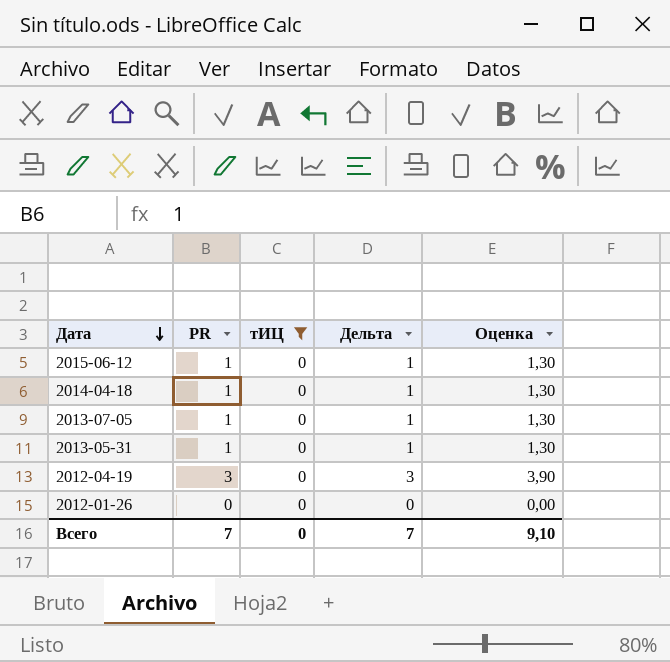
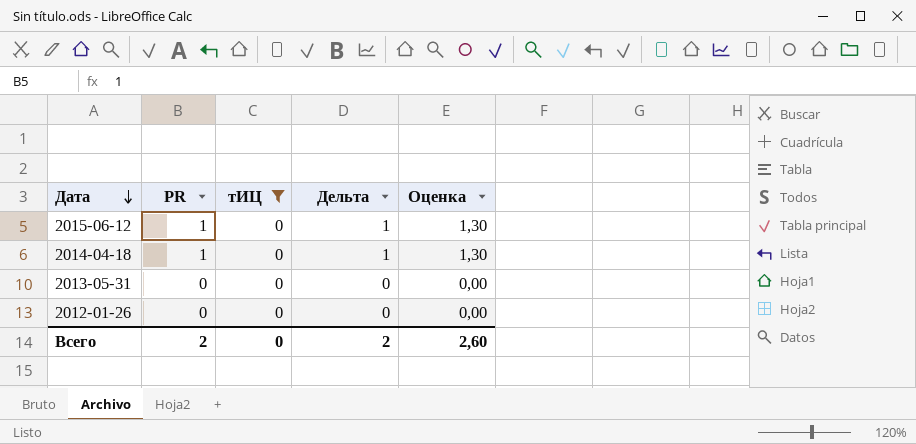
row 2013-07-05: 1 | 0 | 1 | 1,30 -> none
row 2012-04-19: 3 | 0 | 3 | 3,90 -> none
2013-05-31 | PR: 1 -> 0
2013-05-31 | Дельта: 1 -> 0
2013-05-31 | Оценка: 1,30 -> 0,00
Всего | PR: 7 -> 2
Всего | Дельта: 7 -> 2
Всего | Оценка: 9,10 -> 2,60

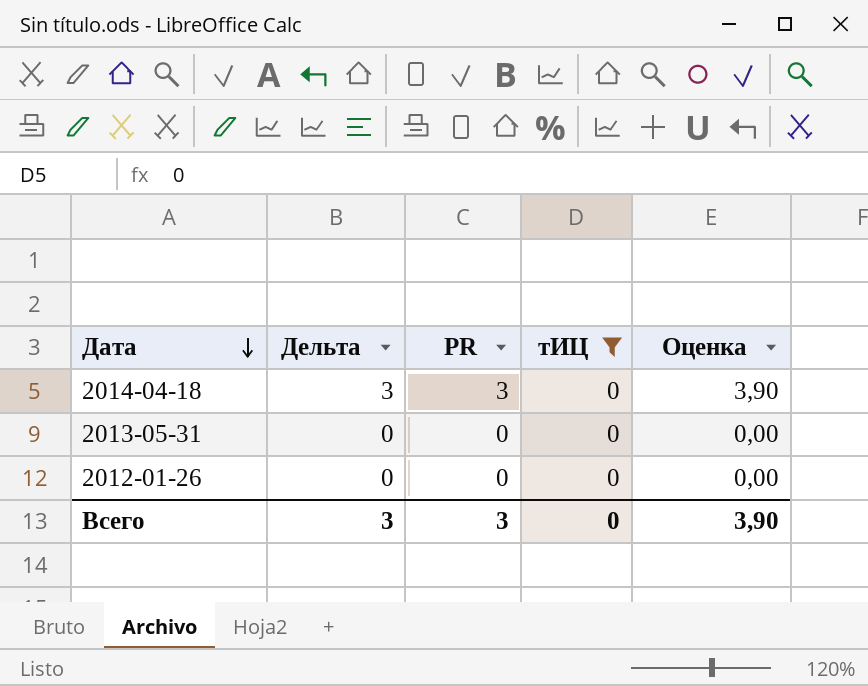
column Дельта | position: 4 -> 2
row 2015-06-12: 1 | 0 | 1 | 1,30 -> none
2014-04-18 | Дельта: 1 -> 3
2014-04-18 | PR: 1 -> 3
2014-04-18 | Оценка: 1,30 -> 3,90
Всего | Дельта: 2 -> 3
Всего | PR: 2 -> 3
Всего | Оценка: 2,60 -> 3,90

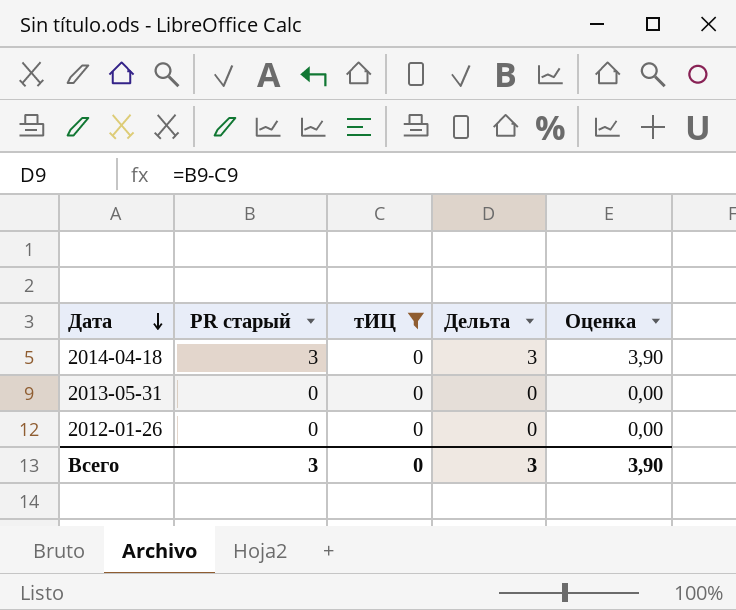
column name: PR -> PR старый
column Дельта | position: 2 -> 4

